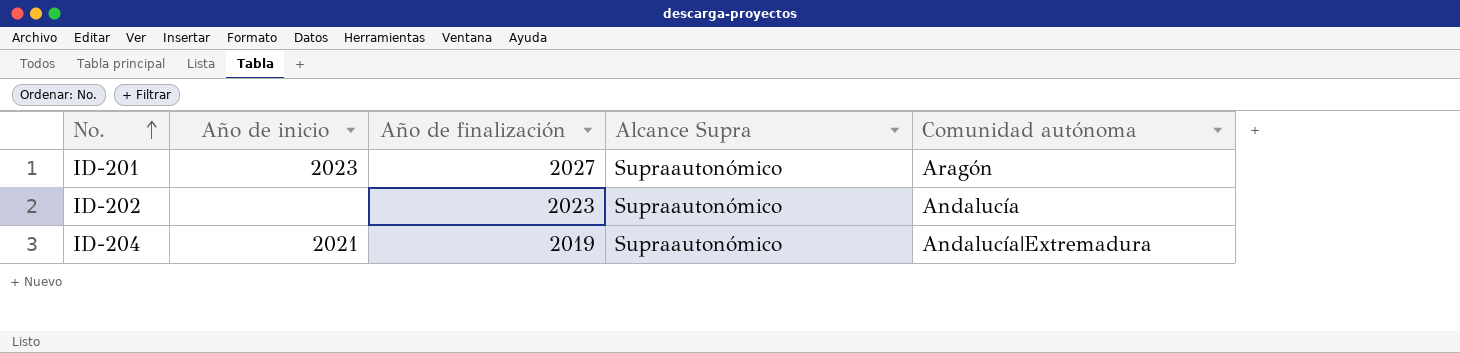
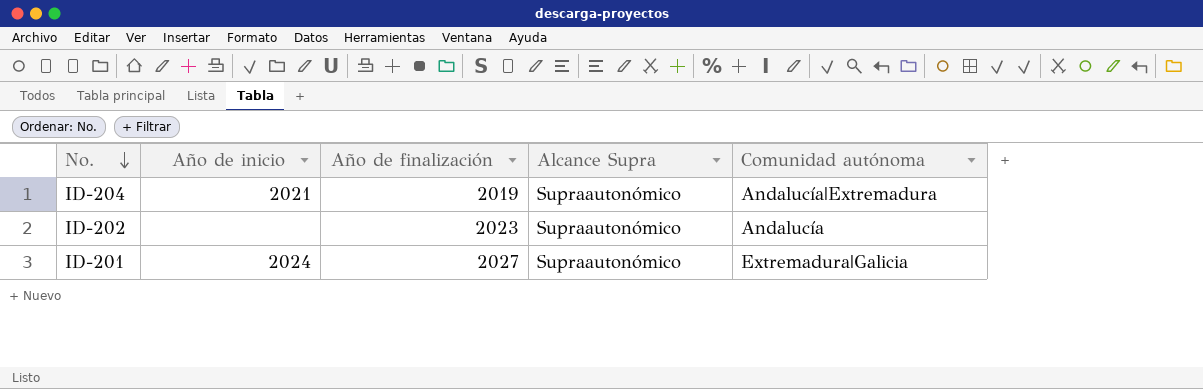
row order: No. ascending -> No. descending
ID-201 | Año de inicio: 2023 -> 2024
ID-201 | Comunidad autónoma: Aragón -> Extremadura|Galicia

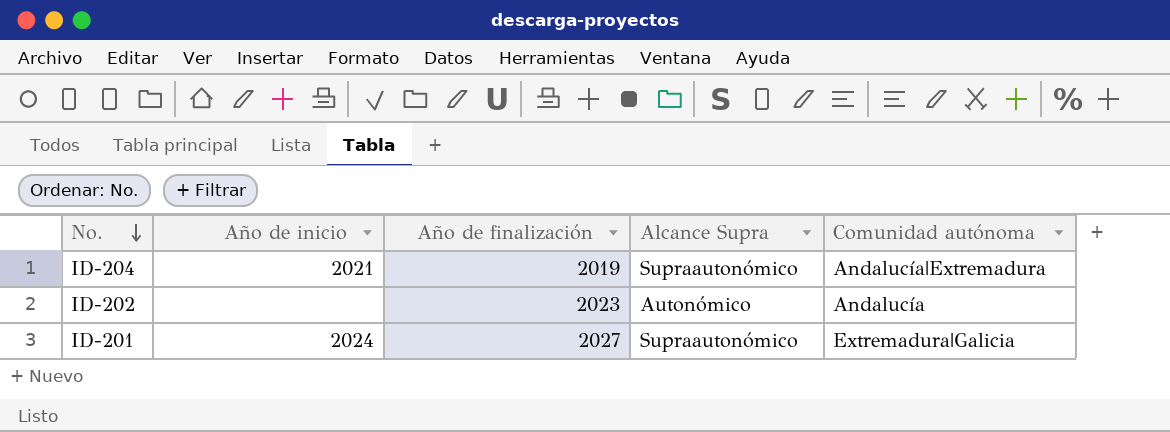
ID-202 | Alcance Supra: Supraautonómico -> Autonómico

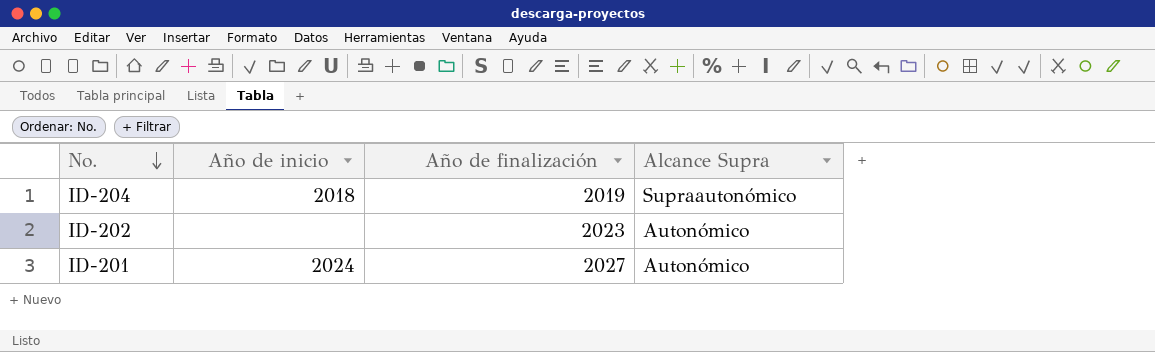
column Comunidad autónoma | position: 5 -> none
ID-204 | Año de inicio: 2021 -> 2018
ID-201 | Alcance Supra: Supraautonómico -> Autonómico

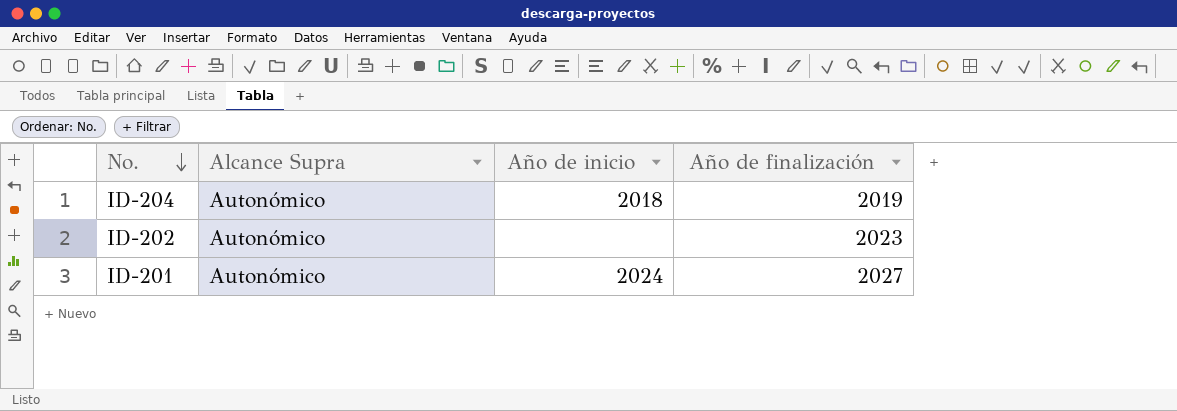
column Alcance Supra | position: 4 -> 2
ID-204 | Alcance Supra: Supraautonómico -> Autonómico

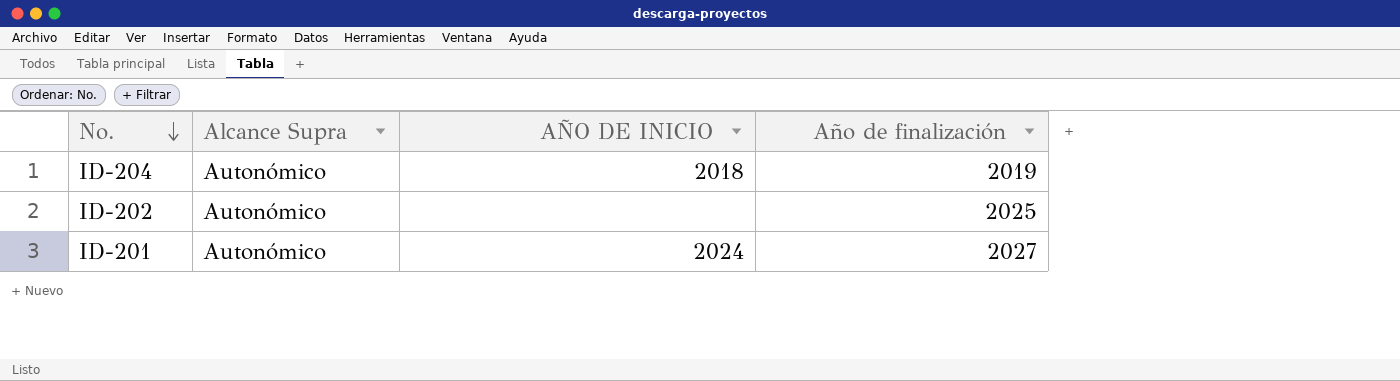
column name: Año de inicio -> AÑO DE INICIO
ID-202 | Año de finalización: 2023 -> 2025

